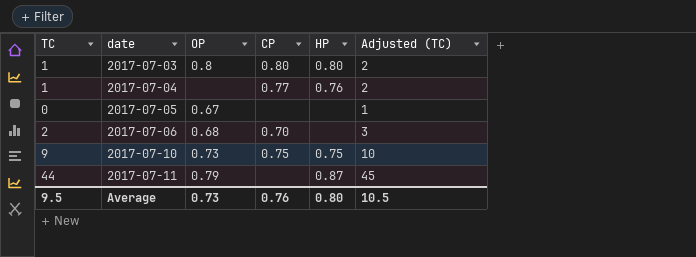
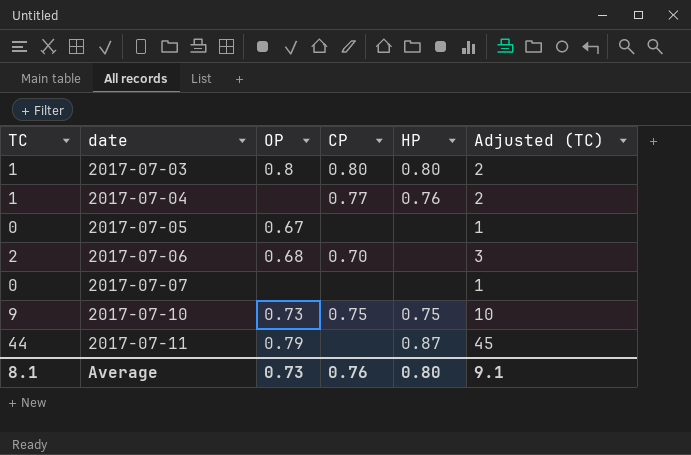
row 2017-07-07: none -> 0 | none | none | none | 1
Average | TC: 9.5 -> 8.1
Average | Adjusted (TC): 10.5 -> 9.1

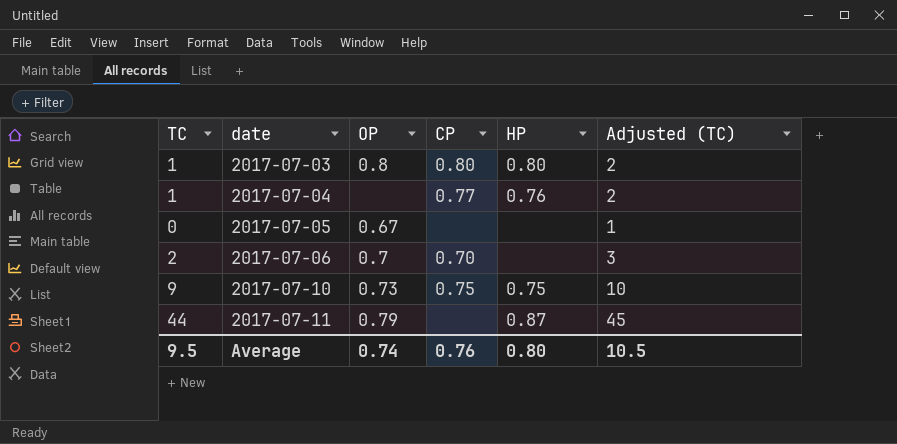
row 2017-07-07: 0 | none | none | none | 1 -> none
2017-07-06 | OP: 0.68 -> 0.7
Average | TC: 8.1 -> 9.5
Average | OP: 0.73 -> 0.74
Average | Adjusted (TC): 9.1 -> 10.5

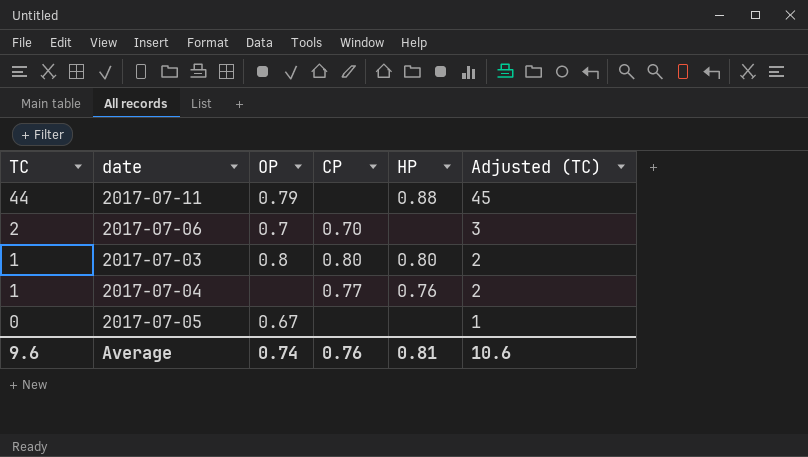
row order: date ascending -> TC descending
row 2017-07-10: 9 | 0.73 | 0.75 | 0.75 | 10 -> none
2017-07-11 | HP: 0.87 -> 0.88
Average | TC: 9.5 -> 9.6
Average | HP: 0.80 -> 0.81
Average | Adjusted (TC): 10.5 -> 10.6

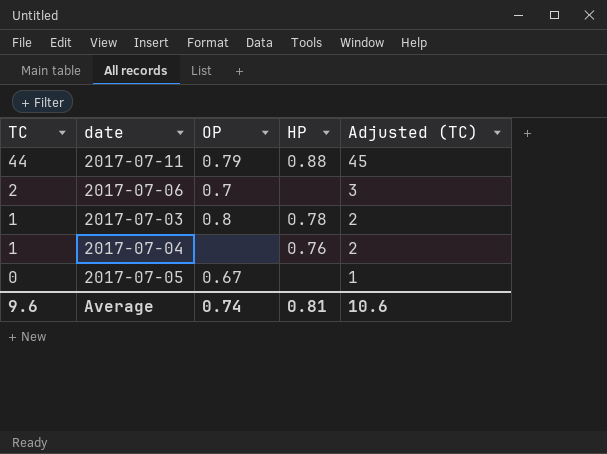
column CP | position: 4 -> none
2017-07-03 | HP: 0.80 -> 0.78

